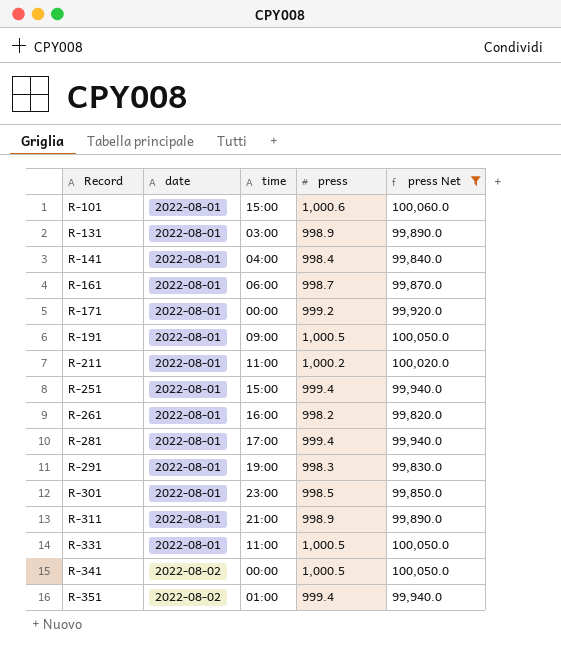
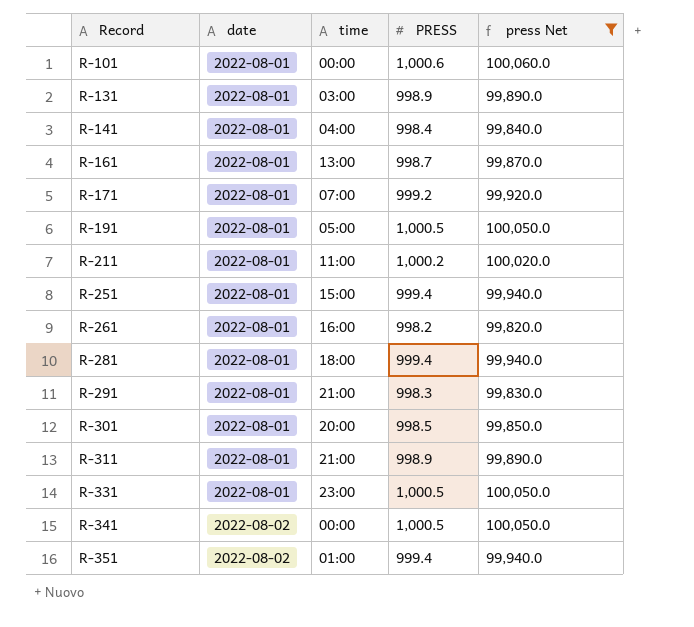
column name: press -> PRESS
R-101 | time: 15:00 -> 00:00
R-161 | time: 06:00 -> 13:00
R-171 | time: 00:00 -> 07:00
R-191 | time: 09:00 -> 05:00
R-281 | time: 17:00 -> 18:00
R-291 | time: 19:00 -> 21:00
R-301 | time: 23:00 -> 20:00
R-331 | time: 11:00 -> 23:00

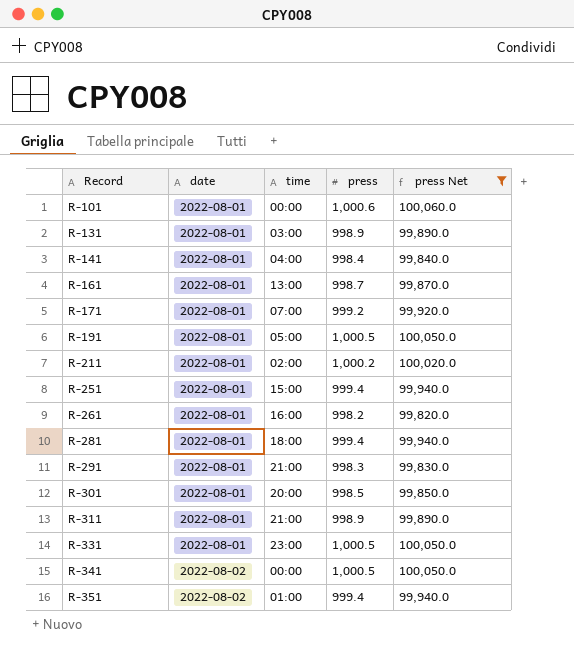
column name: PRESS -> press
R-211 | time: 11:00 -> 02:00

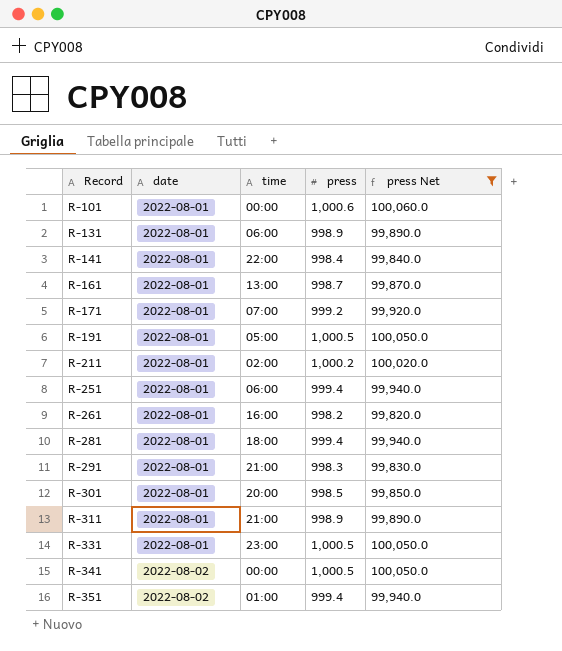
R-131 | time: 03:00 -> 06:00
R-141 | time: 04:00 -> 22:00
R-251 | time: 15:00 -> 06:00

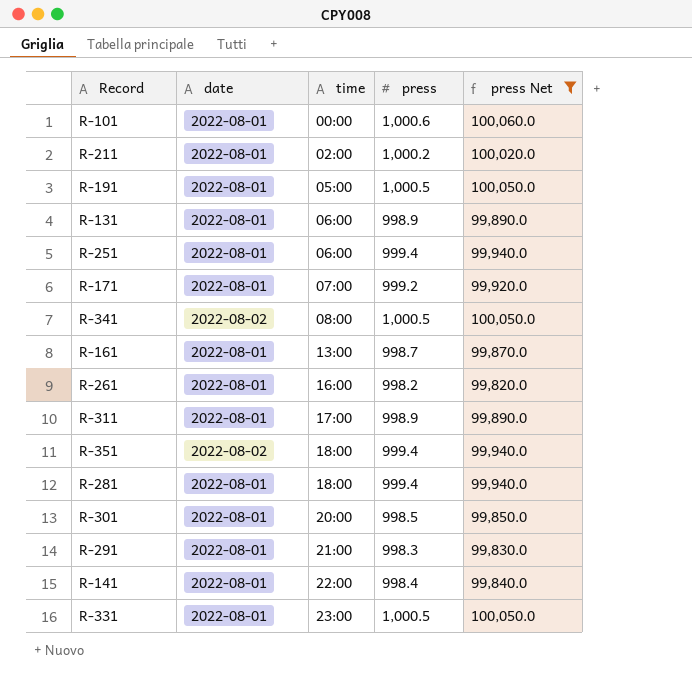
row order: Record ascending -> time ascending
R-341 | time: 00:00 -> 08:00
R-311 | time: 21:00 -> 17:00
R-351 | time: 01:00 -> 18:00

